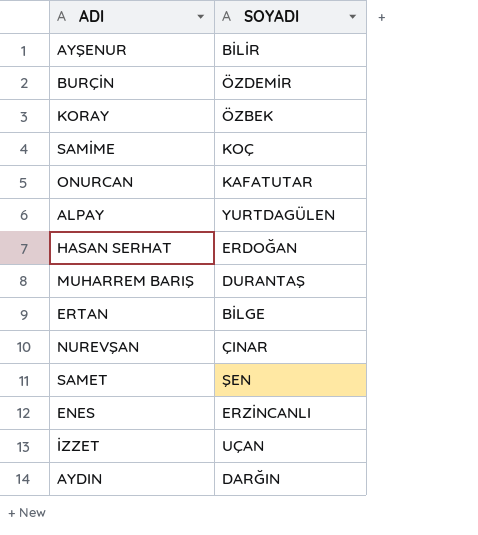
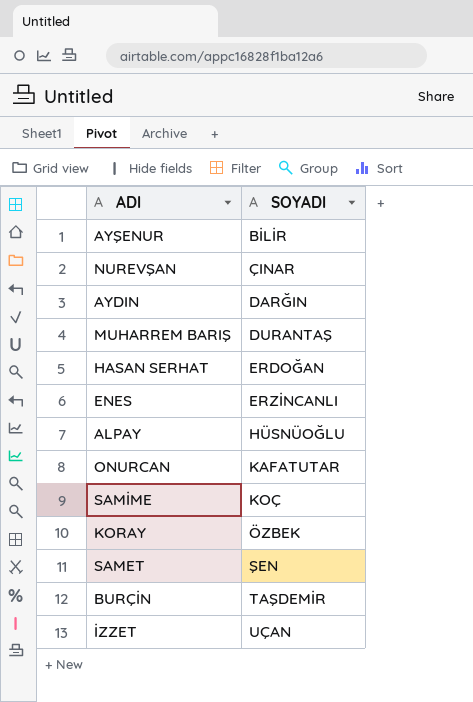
row order: none -> SOYADI ascending
row ERTAN: BİLGE -> none
ALPAY | SOYADI: YURTDAGÜLEN -> HÜSNÜOĞLU
BURÇİN | SOYADI: ÖZDEMİR -> TAŞDEMİR

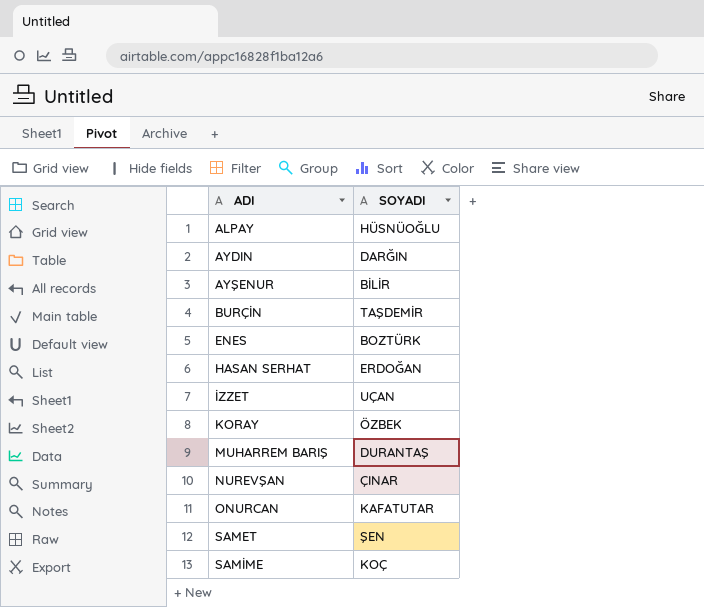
row order: SOYADI ascending -> ADI ascending
ENES | SOYADI: ERZİNCANLI -> BOZTÜRK

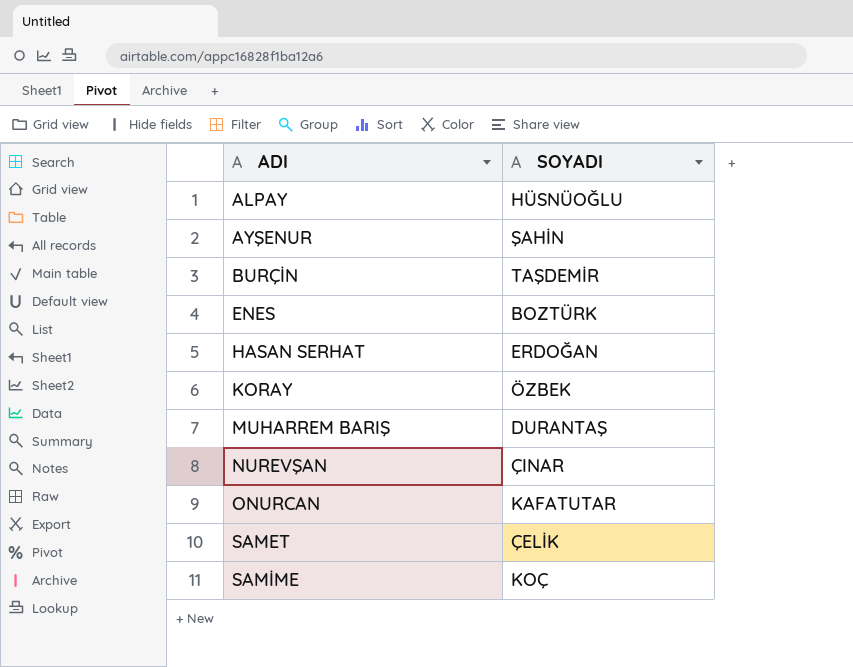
row AYDIN: DARĞIN -> none
row İZZET: UÇAN -> none
AYŞENUR | SOYADI: BİLİR -> ŞAHİN
SAMET | SOYADI: ŞEN -> ÇELİK

